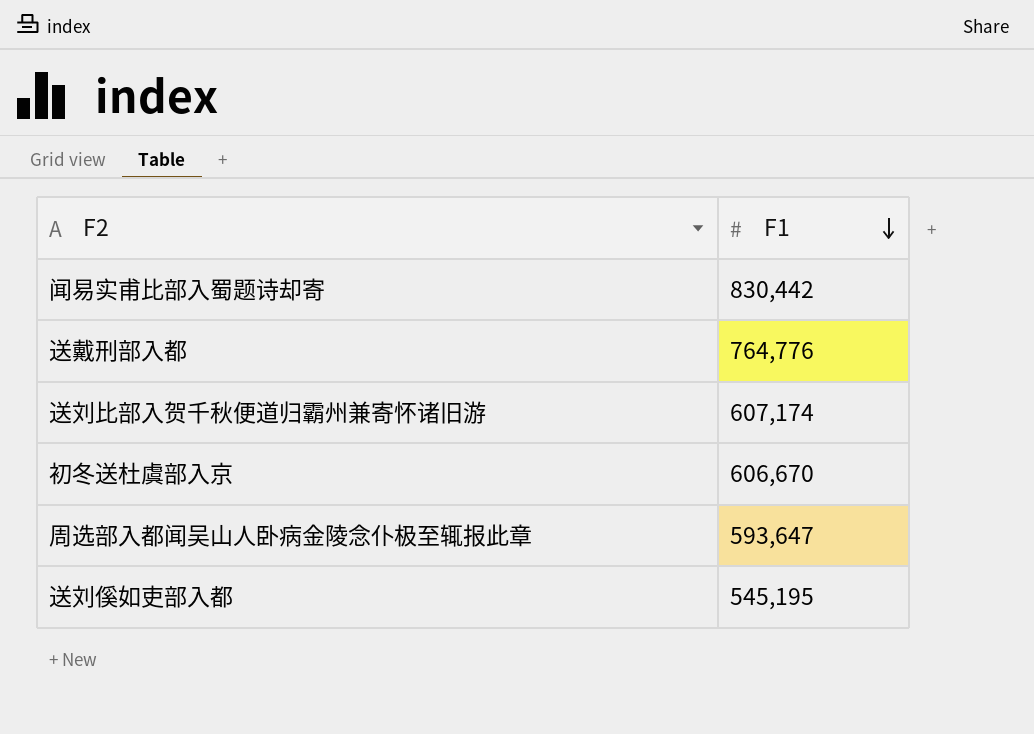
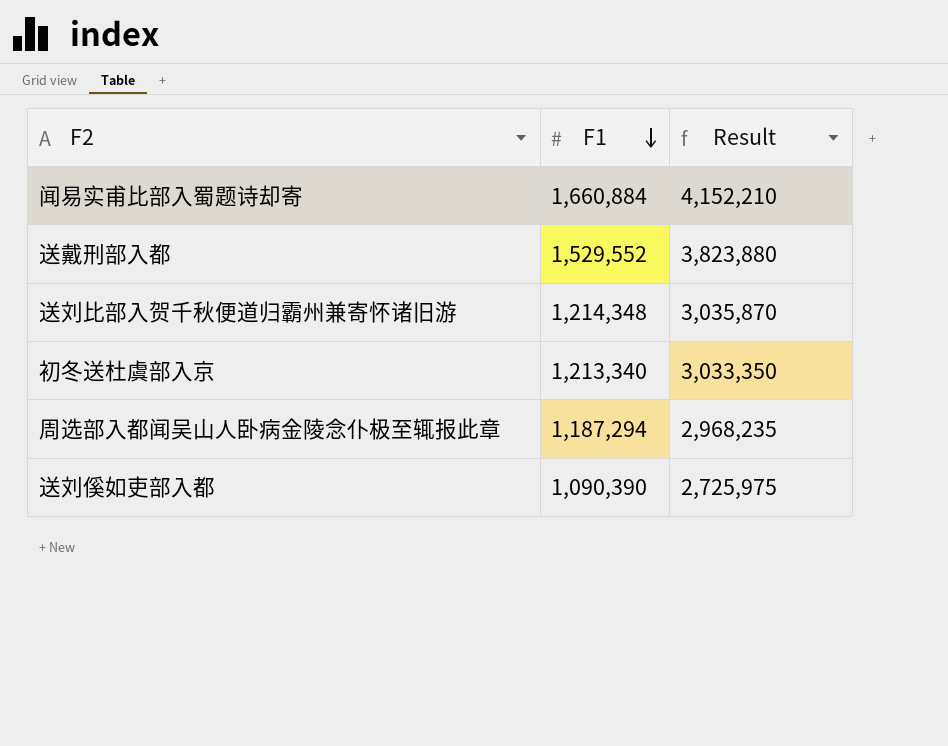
column Result | formula: none -> [F1] * 2.5
闻易实甫比部入蜀题诗却寄 | F1: 830,442 -> 1,660,884
送戴刑部入都 | F1: 764,776 -> 1,529,552
送刘比部入贺千秋便道归霸州兼寄怀诸旧游 | F1: 607,174 -> 1,214,348
初冬送杜虞部入京 | F1: 606,670 -> 1,213,340
周选部入都闻吴山人卧病金陵念仆极至辄报此章 | F1: 593,647 -> 1,187,294
送刘傒如吏部入都 | F1: 545,195 -> 1,090,390

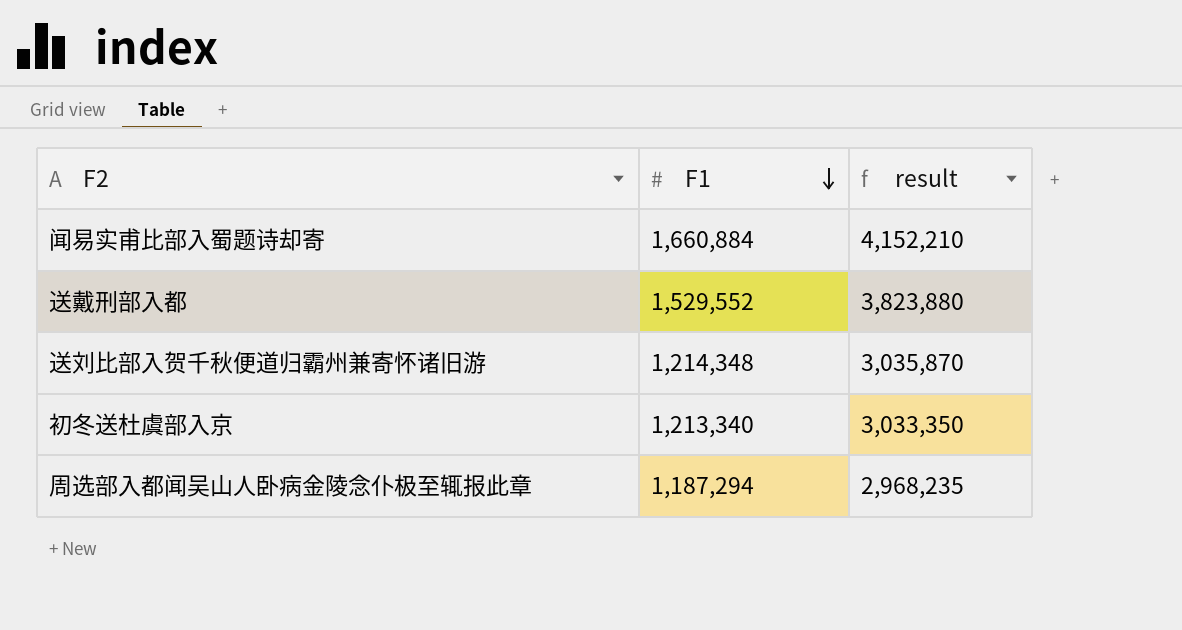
column name: Result -> result
row 送刘傒如吏部入都: 1,090,390 | 2,725,975 -> none

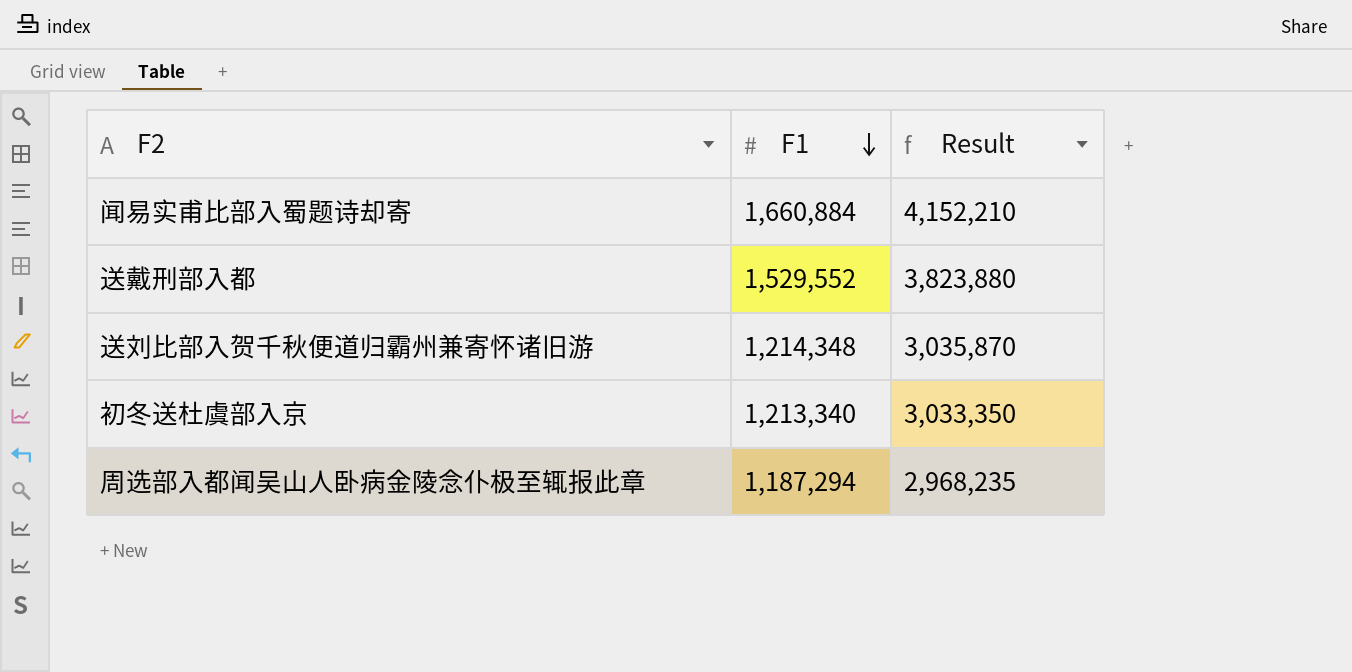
column name: result -> Result

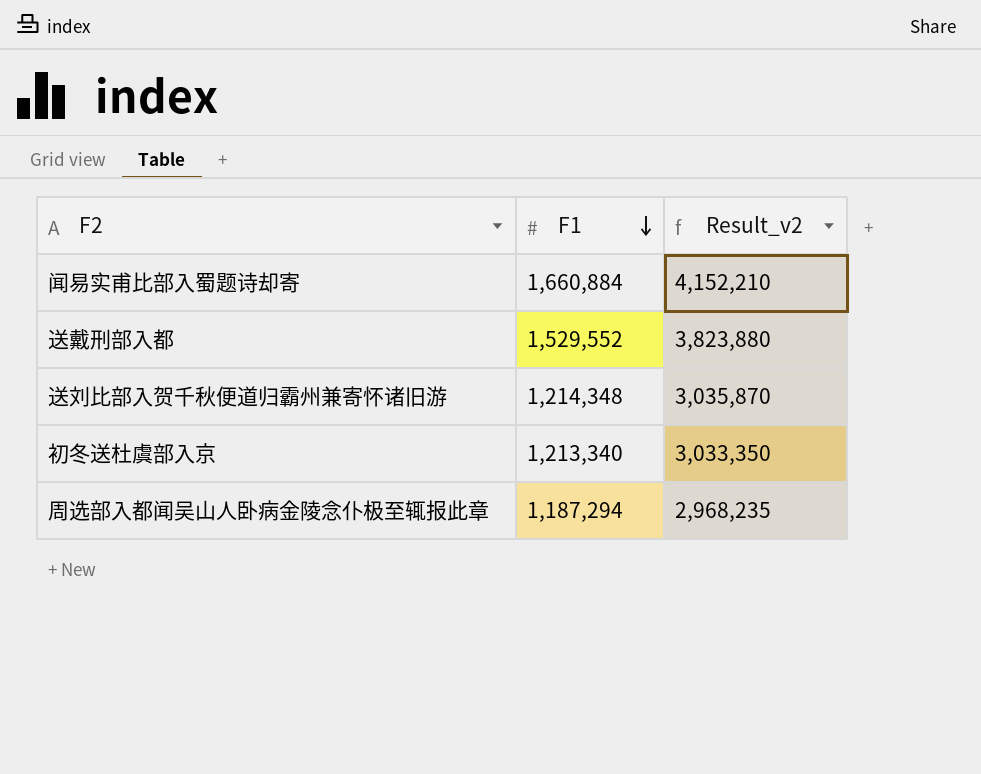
column name: Result -> Result_v2

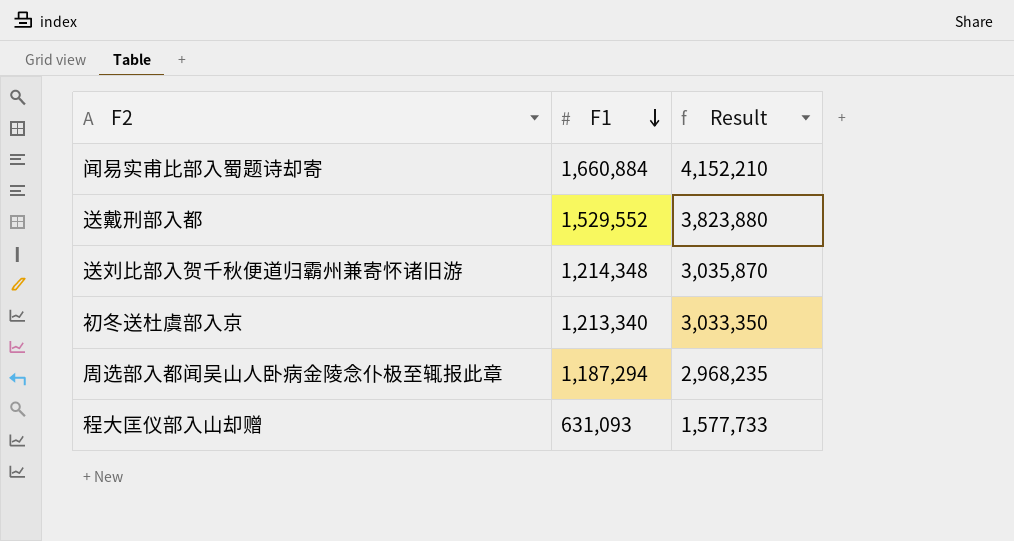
column name: Result_v2 -> Result
row 程大匡仪部入山却赠: none -> 631,093 | 1,577,733

